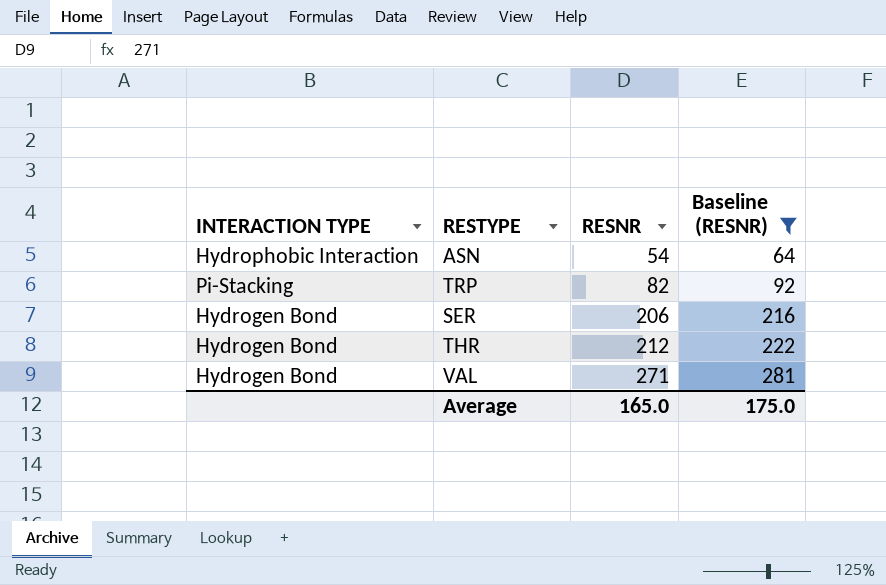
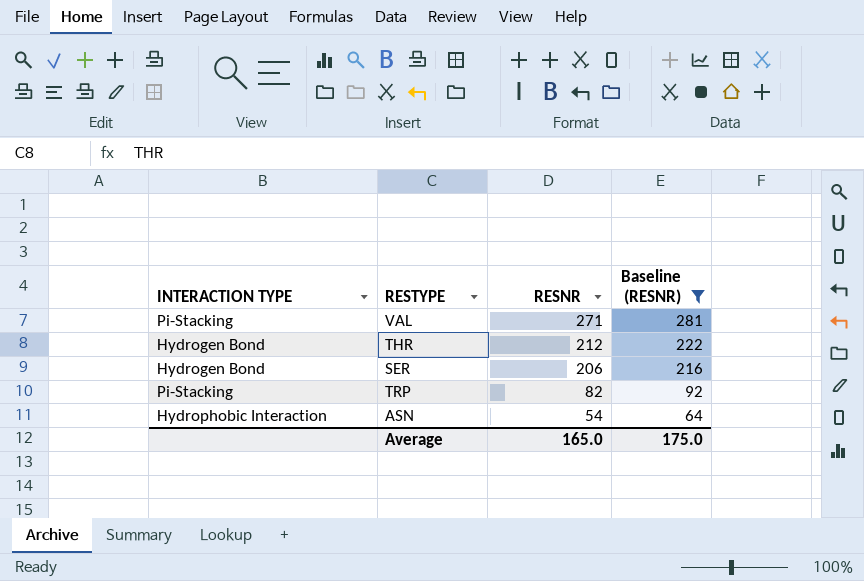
row order: RESNR ascending -> RESNR descending
VAL | INTERACTION TYPE: Hydrogen Bond -> Pi-Stacking

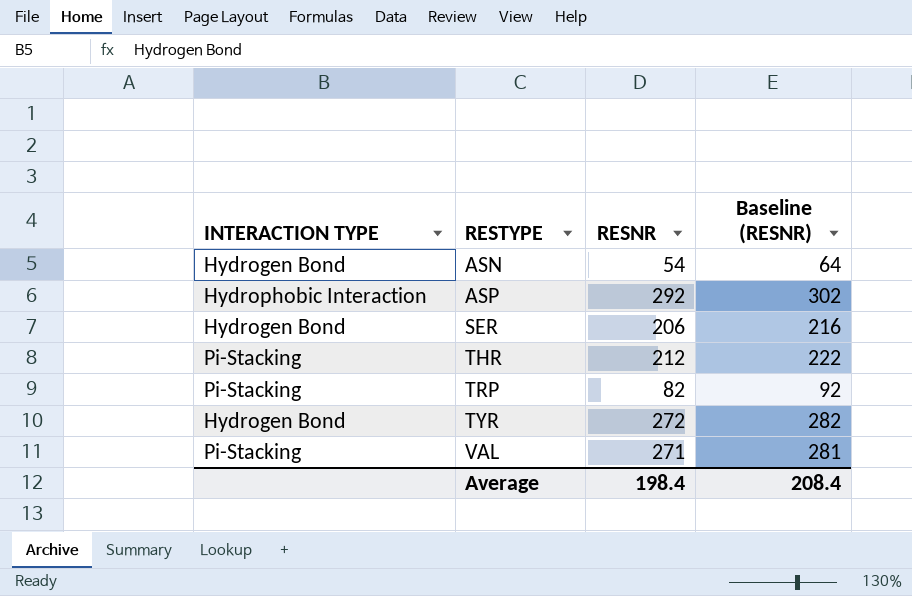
filter: Baseline (RESNR) <= 281 -> none
row order: RESNR descending -> RESTYPE ascending
ASN | INTERACTION TYPE: Hydrophobic Interaction -> Hydrogen Bond
THR | INTERACTION TYPE: Hydrogen Bond -> Pi-Stacking
Average | RESNR: 165.0 -> 198.4
Average | Baseline (RESNR): 175.0 -> 208.4

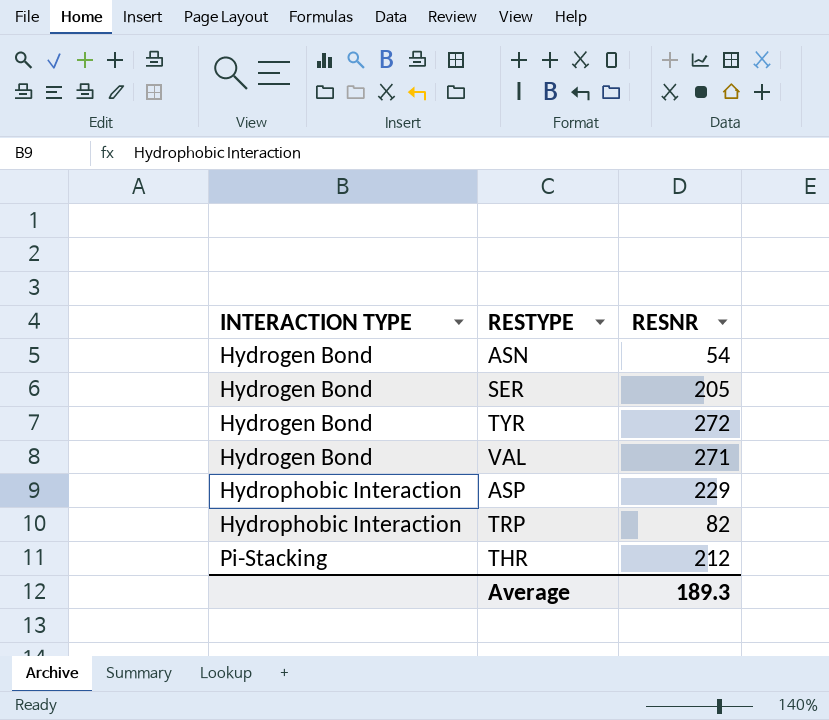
row order: RESTYPE ascending -> INTERACTION TYPE ascending
column Baseline (RESNR) | formula: [RESNR] + 10 -> none
SER | RESNR: 206 -> 205
VAL | INTERACTION TYPE: Pi-Stacking -> Hydrogen Bond
ASP | RESNR: 292 -> 229
TRP | INTERACTION TYPE: Pi-Stacking -> Hydrophobic Interaction
Average | RESNR: 198.4 -> 189.3

